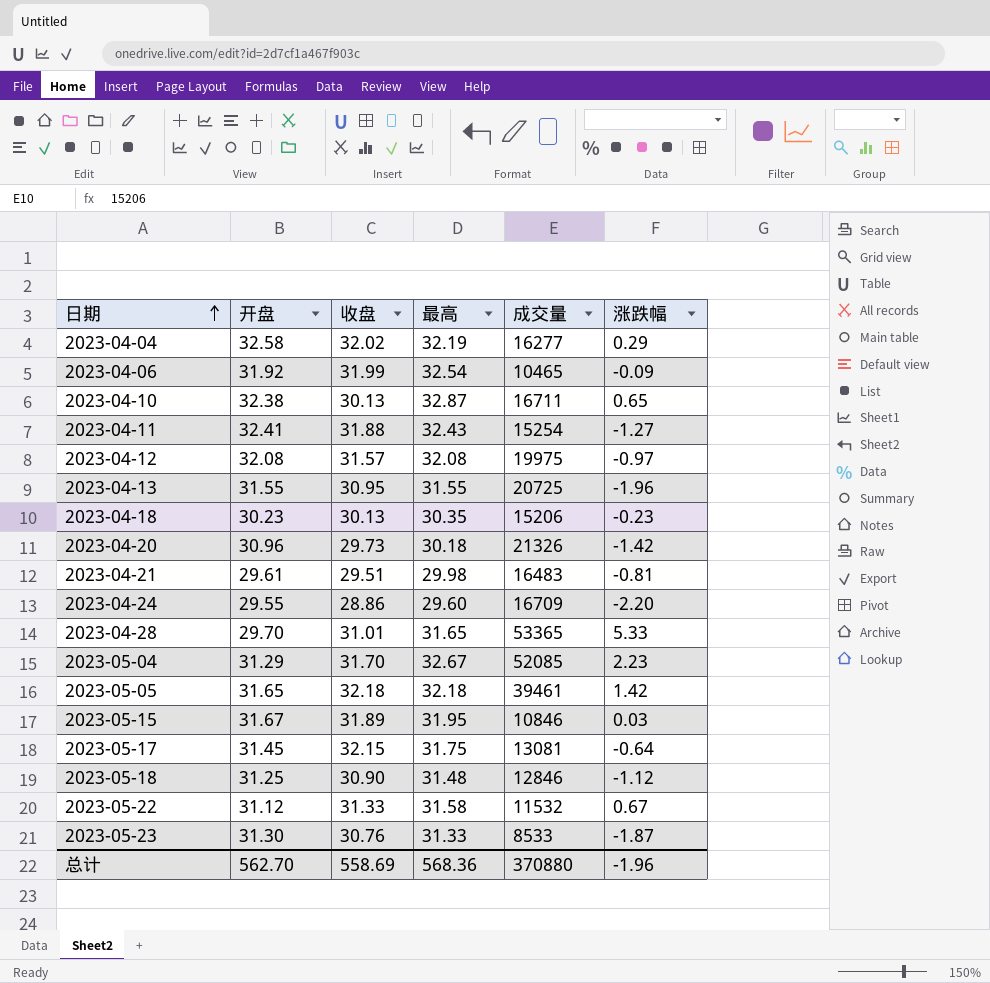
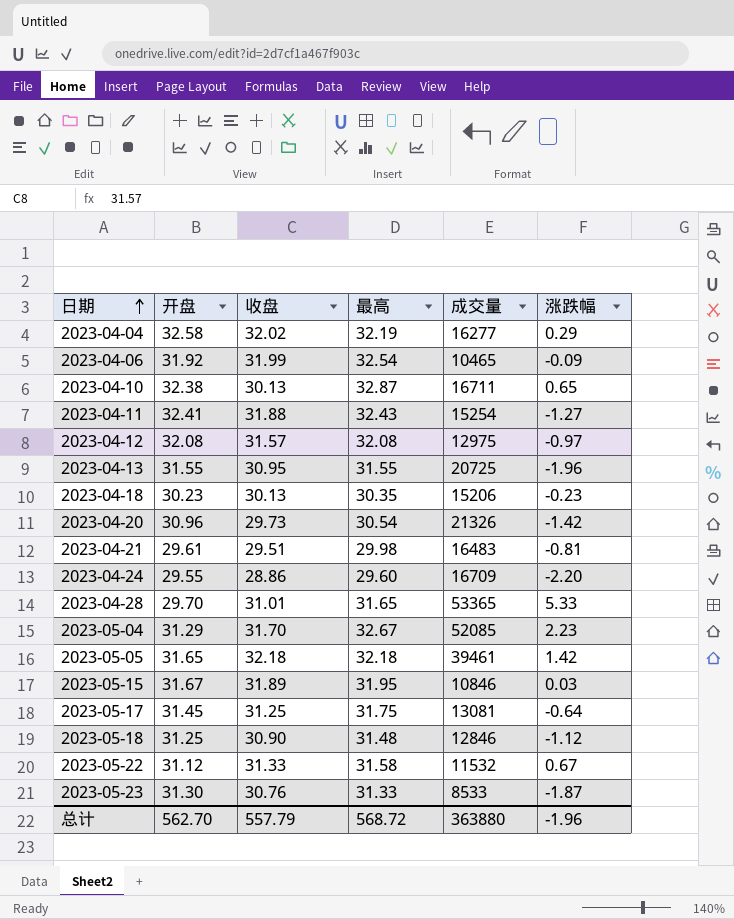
2023-04-12 | 成交量: 19975 -> 12975
2023-04-20 | 最高: 30.18 -> 30.54
2023-05-17 | 收盘: 32.15 -> 31.25
总计 | 收盘: 558.69 -> 557.79
总计 | 最高: 568.36 -> 568.72
总计 | 成交量: 370880 -> 363880

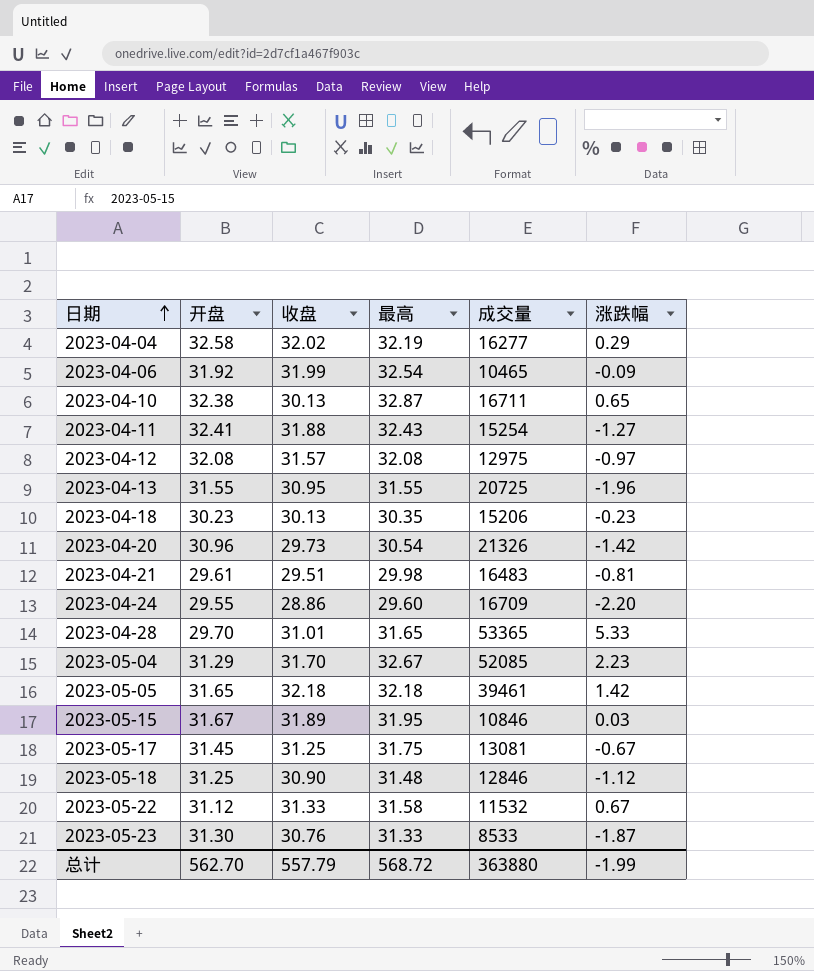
2023-05-17 | 涨跌幅: -0.64 -> -0.67
总计 | 涨跌幅: -1.96 -> -1.99

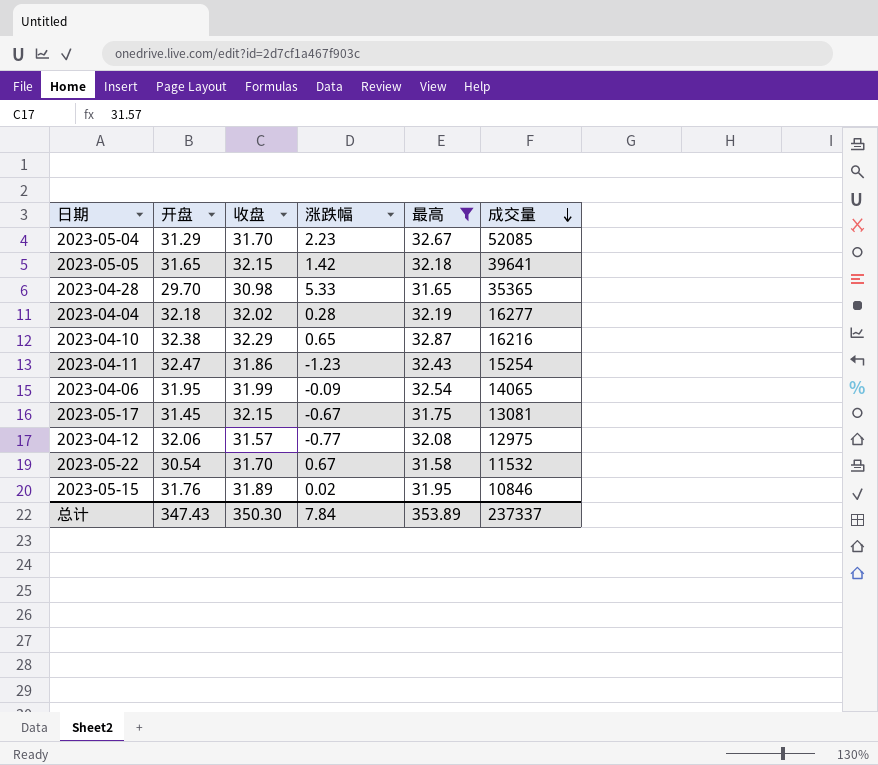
filter: none -> 最高 >= 31.58
row order: 日期 ascending -> 成交量 descending
column 涨跌幅 | position: 6 -> 4
2023-05-05 | 收盘: 32.18 -> 32.15
2023-05-05 | 成交量: 39461 -> 39641
2023-04-28 | 收盘: 31.01 -> 30.98
2023-04-28 | 成交量: 53365 -> 35365
2023-04-04 | 开盘: 32.58 -> 32.18
2023-04-04 | 涨跌幅: 0.29 -> 0.28
2023-04-10 | 收盘: 30.13 -> 32.29
2023-04-10 | 成交量: 16711 -> 16216
2023-04-11 | 开盘: 32.41 -> 32.47
2023-04-11 | 收盘: 31.88 -> 31.86
2023-04-11 | 涨跌幅: -1.27 -> -1.23
2023-04-06 | 开盘: 31.92 -> 31.95
2023-04-06 | 成交量: 10465 -> 14065
2023-05-17 | 收盘: 31.25 -> 32.15
2023-04-12 | 开盘: 32.08 -> 32.06
2023-04-12 | 涨跌幅: -0.97 -> -0.77
2023-05-22 | 开盘: 31.12 -> 30.54
2023-05-22 | 收盘: 31.33 -> 31.70
2023-05-15 | 开盘: 31.67 -> 31.76
2023-05-15 | 涨跌幅: 0.03 -> 0.02
总计 | 开盘: 562.70 -> 347.43
总计 | 收盘: 557.79 -> 350.30
总计 | 涨跌幅: -1.99 -> 7.84
总计 | 最高: 568.72 -> 353.89
总计 | 成交量: 363880 -> 237337

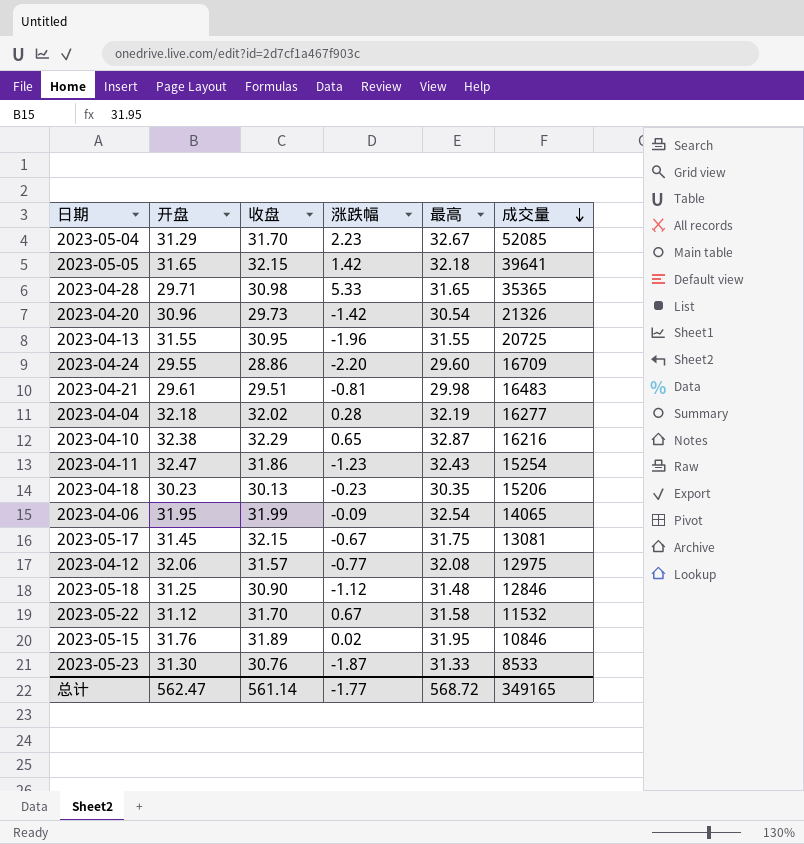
filter: 最高 >= 31.58 -> none
2023-04-28 | 开盘: 29.70 -> 29.71
2023-05-22 | 开盘: 30.54 -> 31.12
总计 | 开盘: 347.43 -> 562.47
总计 | 收盘: 350.30 -> 561.14
总计 | 涨跌幅: 7.84 -> -1.77
总计 | 最高: 353.89 -> 568.72
总计 | 成交量: 237337 -> 349165

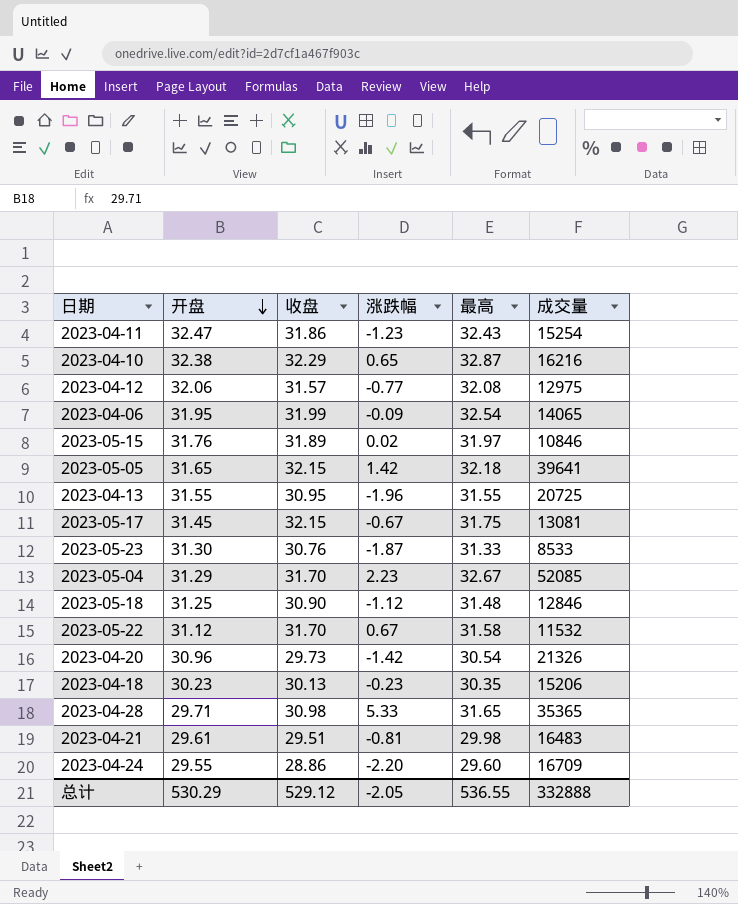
row order: 成交量 descending -> 开盘 descending
row 2023-04-04: 32.18 | 32.02 | 0.28 | 32.19 | 16277 -> none
2023-05-15 | 最高: 31.95 -> 31.97
总计 | 开盘: 562.47 -> 530.29
总计 | 收盘: 561.14 -> 529.12
总计 | 涨跌幅: -1.77 -> -2.05
总计 | 最高: 568.72 -> 536.55
总计 | 成交量: 349165 -> 332888

